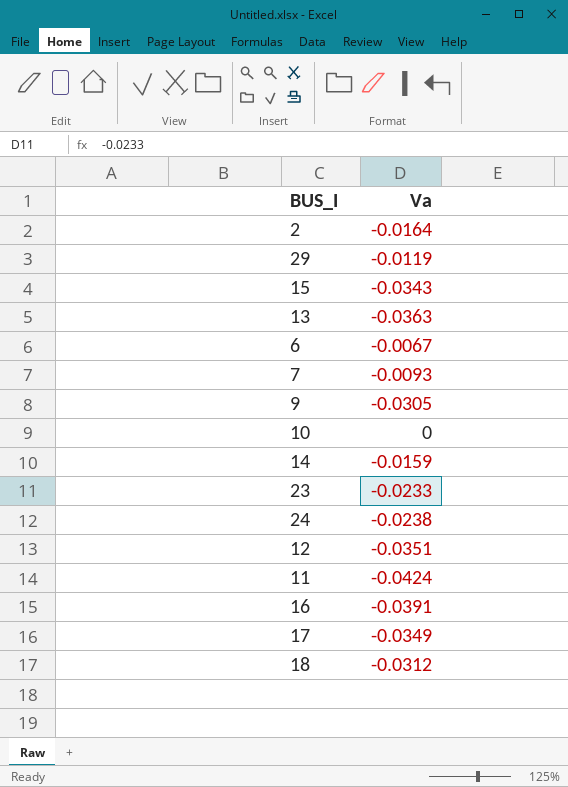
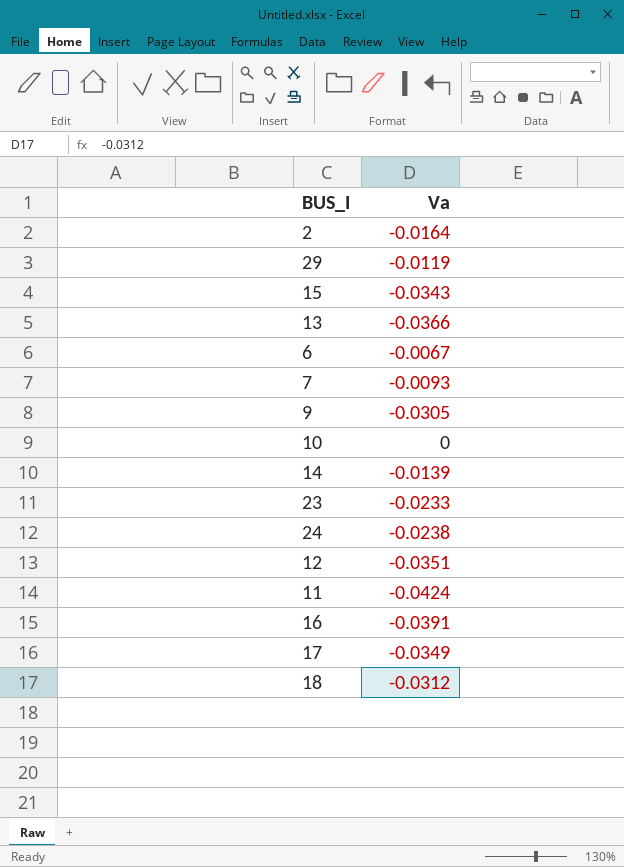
13 | Va: -0.0363 -> -0.0366
14 | Va: -0.0159 -> -0.0139

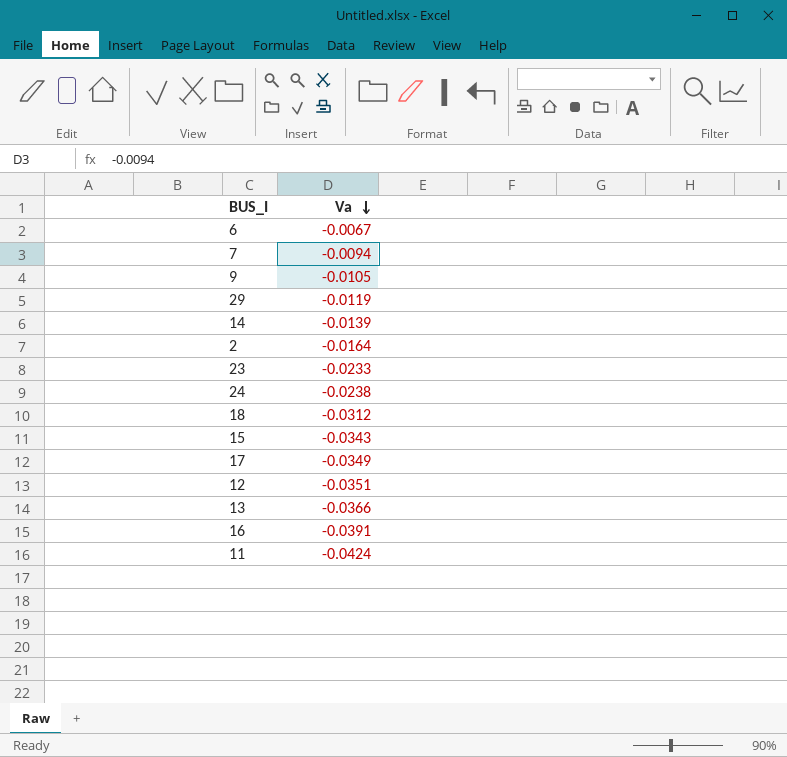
row order: none -> Va descending
row 10: 0 -> none
7 | Va: -0.0093 -> -0.0094
9 | Va: -0.0305 -> -0.0105

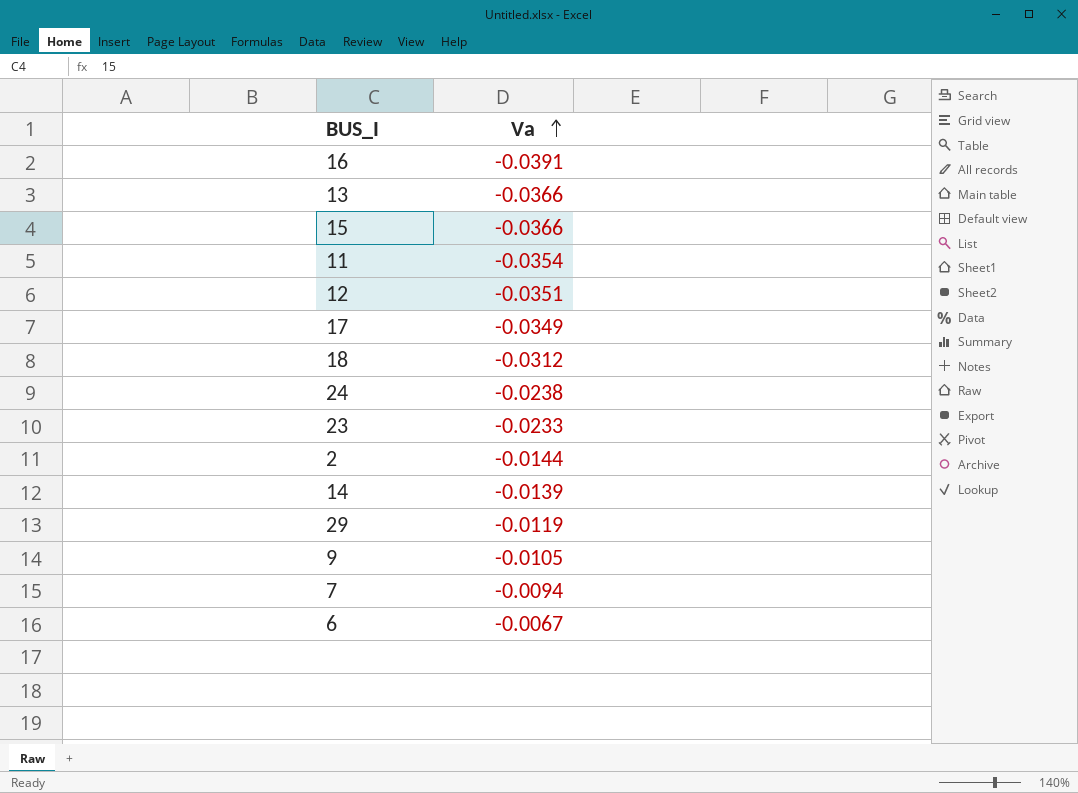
row order: Va descending -> Va ascending
15 | Va: -0.0343 -> -0.0366
11 | Va: -0.0424 -> -0.0354
2 | Va: -0.0164 -> -0.0144

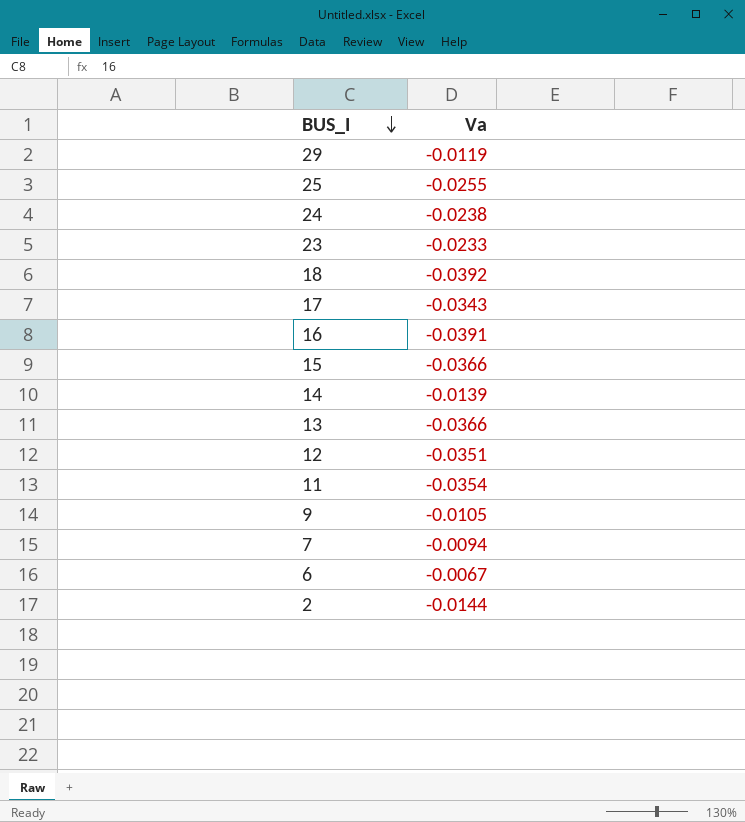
row order: Va ascending -> BUS_I descending
row 25: none -> -0.0255
18 | Va: -0.0312 -> -0.0392
17 | Va: -0.0349 -> -0.0343

